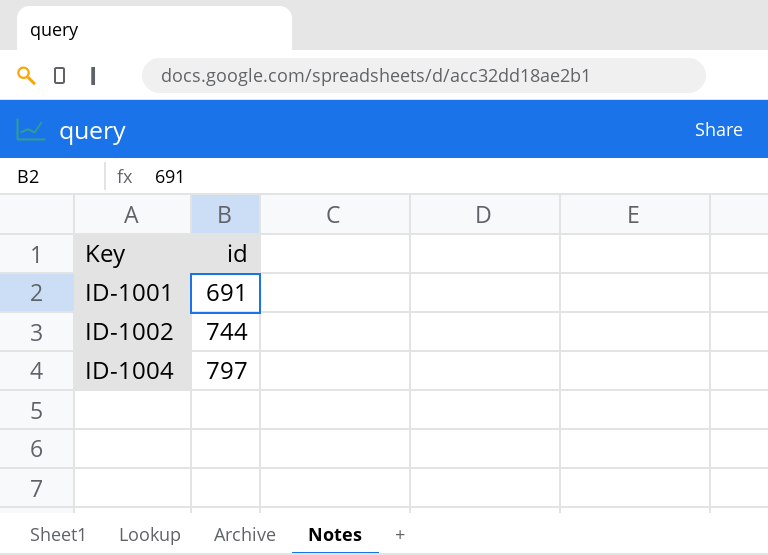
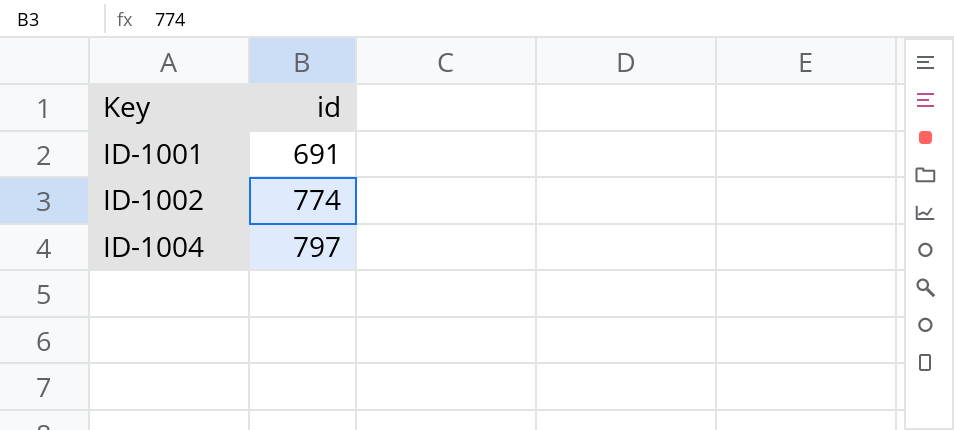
ID-1002 | id: 744 -> 774

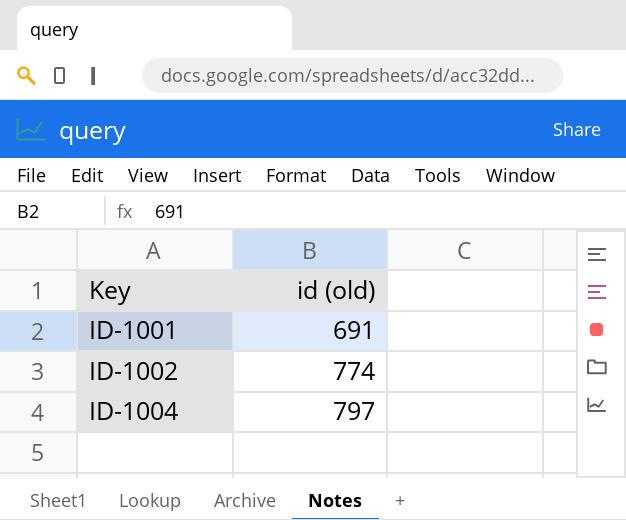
column name: id -> id (old)

